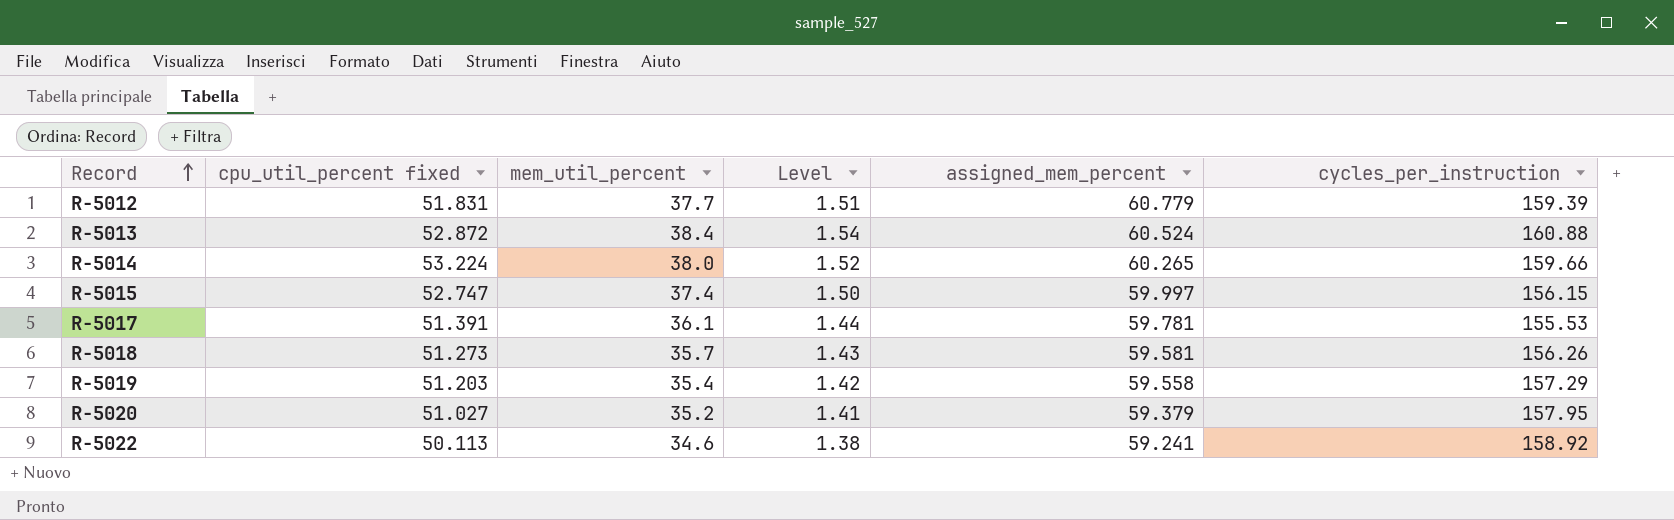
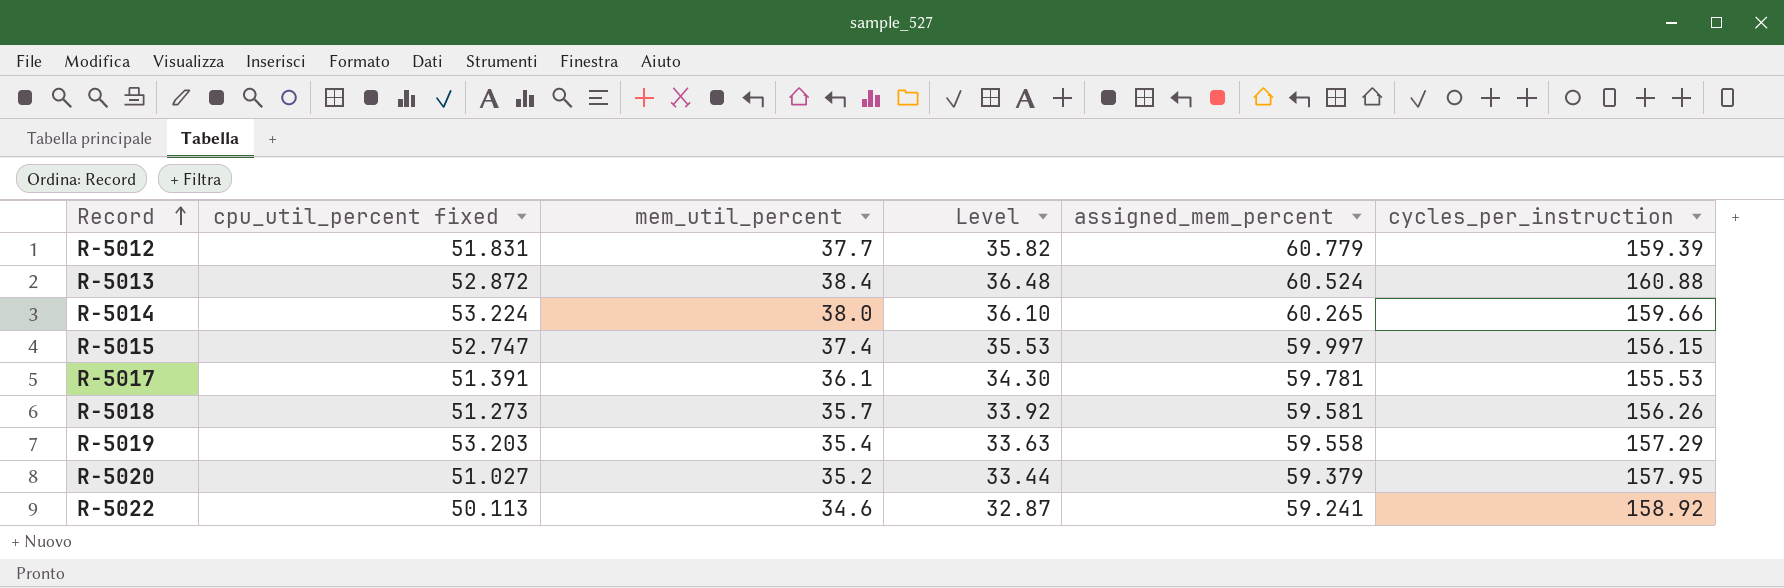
column Level | formula: [mem_util_percent] * 0.04 -> [mem_util_percent] * 0.95
R-5019 | cpu_util_percent fixed: 51.203 -> 53.203

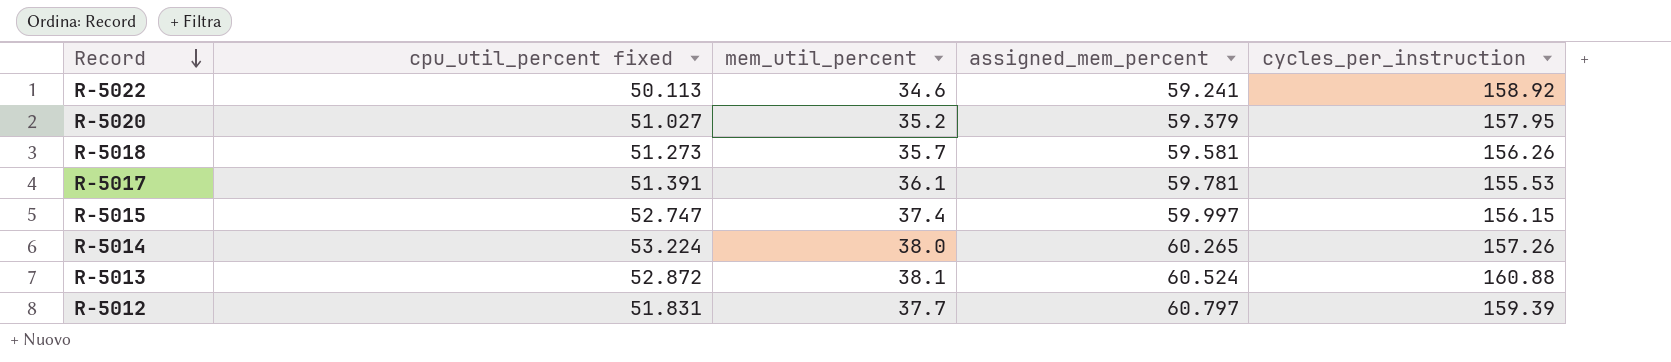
row order: Record ascending -> Record descending
column Level | formula: [mem_util_percent] * 0.95 -> none
row R-5019: 53.203 | 35.4 | 33.63 | 59.558 | 157.29 -> none
R-5014 | cycles_per_instruction: 159.66 -> 157.26
R-5013 | mem_util_percent: 38.4 -> 38.1
R-5012 | assigned_mem_percent: 60.779 -> 60.797

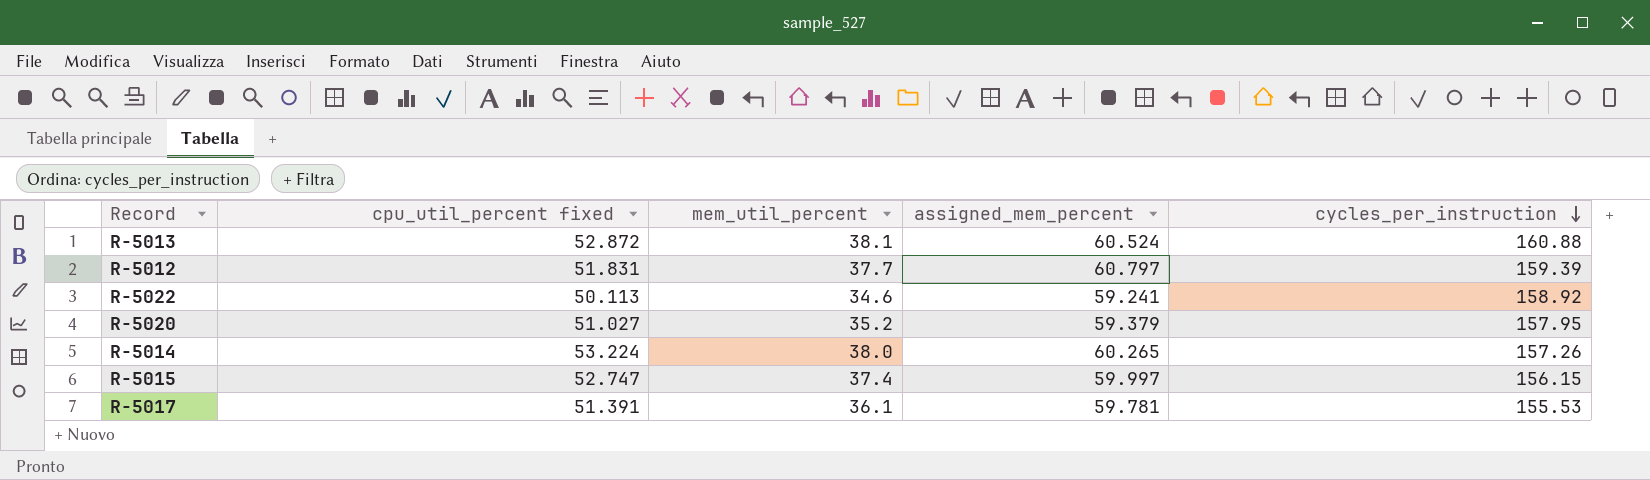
row order: Record descending -> cycles_per_instruction descending
row R-5018: 51.273 | 35.7 | 59.581 | 156.26 -> none

